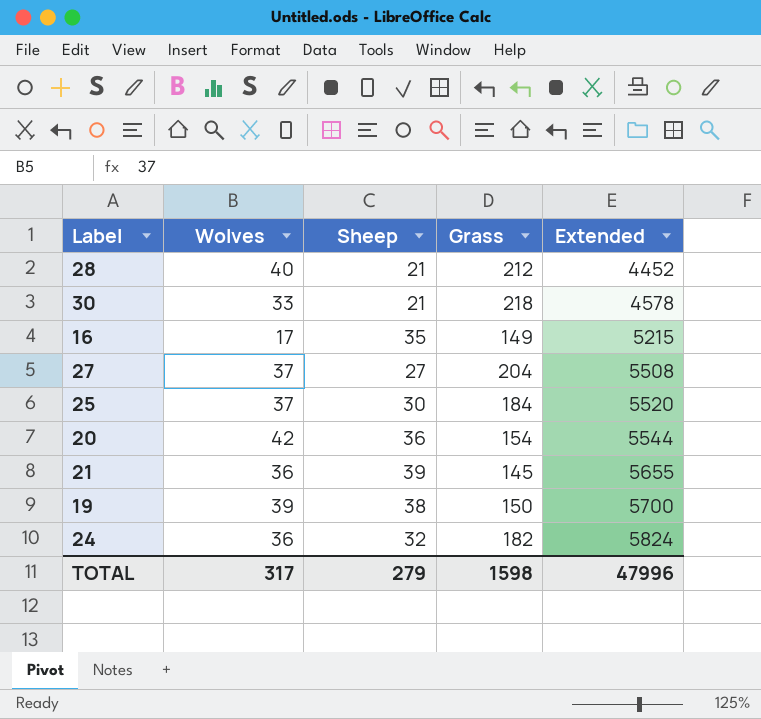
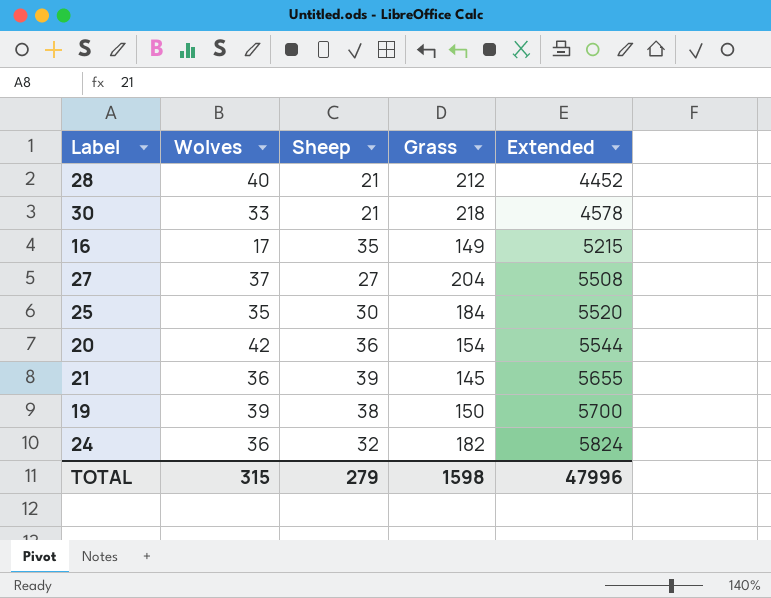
25 | Wolves: 37 -> 35
TOTAL | Wolves: 317 -> 315

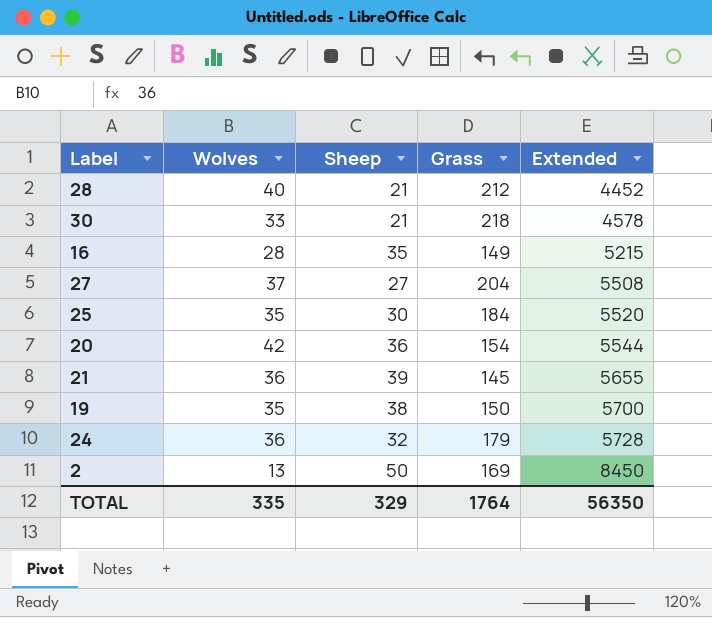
16 | Wolves: 17 -> 28
19 | Wolves: 39 -> 35
24 | Grass: 182 -> 179
24 | Extended: 5824 -> 5728
row 2: none -> 13 | 50 | 169 | 8450
TOTAL | Wolves: 315 -> 335
TOTAL | Sheep: 279 -> 329
TOTAL | Grass: 1598 -> 1764
TOTAL | Extended: 47996 -> 56350

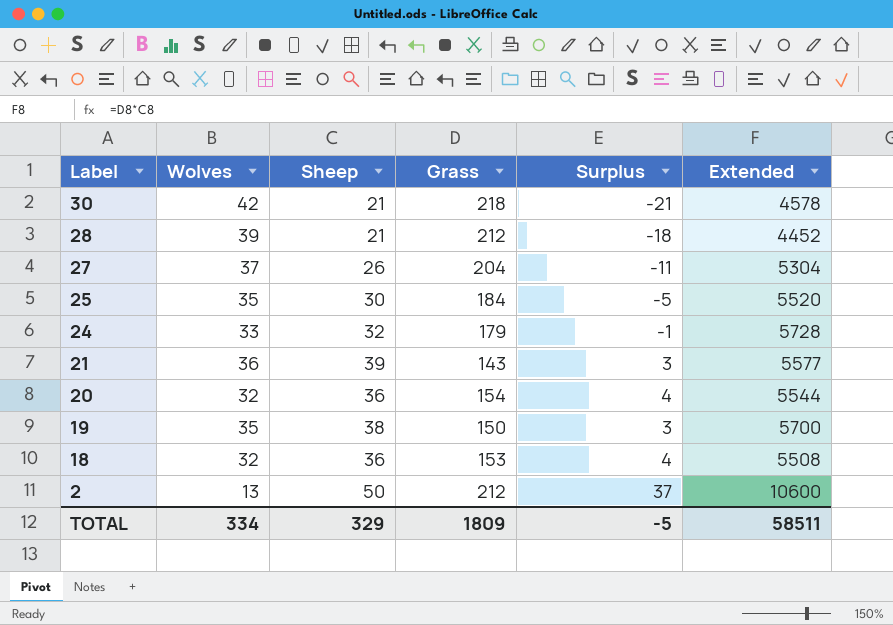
row order: Extended ascending -> Label descending
column Surplus | formula: none -> [Sheep] - [Wolves]
row 16: 28 | 35 | 149 | 5215 -> none
30 | Wolves: 33 -> 42
28 | Wolves: 40 -> 39
27 | Sheep: 27 -> 26
27 | Extended: 5508 -> 5304
24 | Wolves: 36 -> 33
21 | Grass: 145 -> 143
21 | Extended: 5655 -> 5577
20 | Wolves: 42 -> 32
row 18: none -> 32 | 36 | 153 | 4 | 5508
2 | Grass: 169 -> 212
2 | Extended: 8450 -> 10600
TOTAL | Wolves: 335 -> 334
TOTAL | Grass: 1764 -> 1809
TOTAL | Extended: 56350 -> 58511

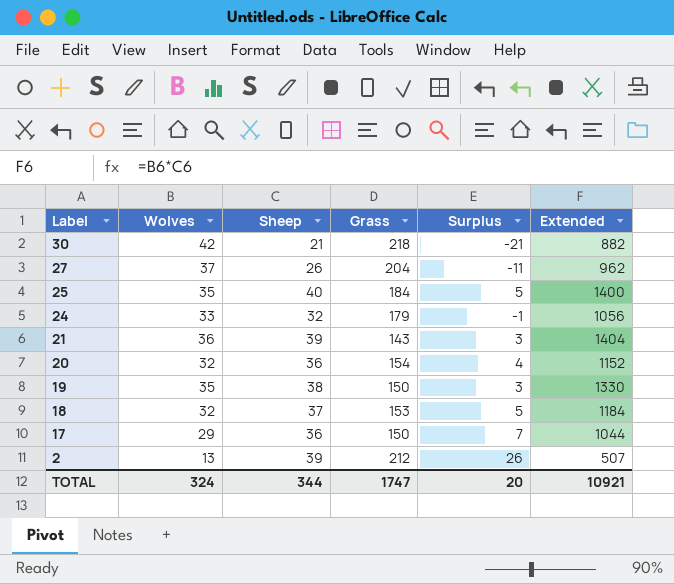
column Extended | formula: [Sheep] * [Grass] -> [Wolves] * [Sheep]
row 28: 39 | 21 | 212 | -18 | 4452 -> none
25 | Sheep: 30 -> 40
25 | Surplus: -5 -> 5
18 | Sheep: 36 -> 37
18 | Surplus: 4 -> 5
row 17: none -> 29 | 36 | 150 | 7 | 1044
2 | Sheep: 50 -> 39
2 | Surplus: 37 -> 26
TOTAL | Wolves: 334 -> 324
TOTAL | Sheep: 329 -> 344
TOTAL | Grass: 1809 -> 1747
TOTAL | Surplus: -5 -> 20
TOTAL | Extended: 58511 -> 10921

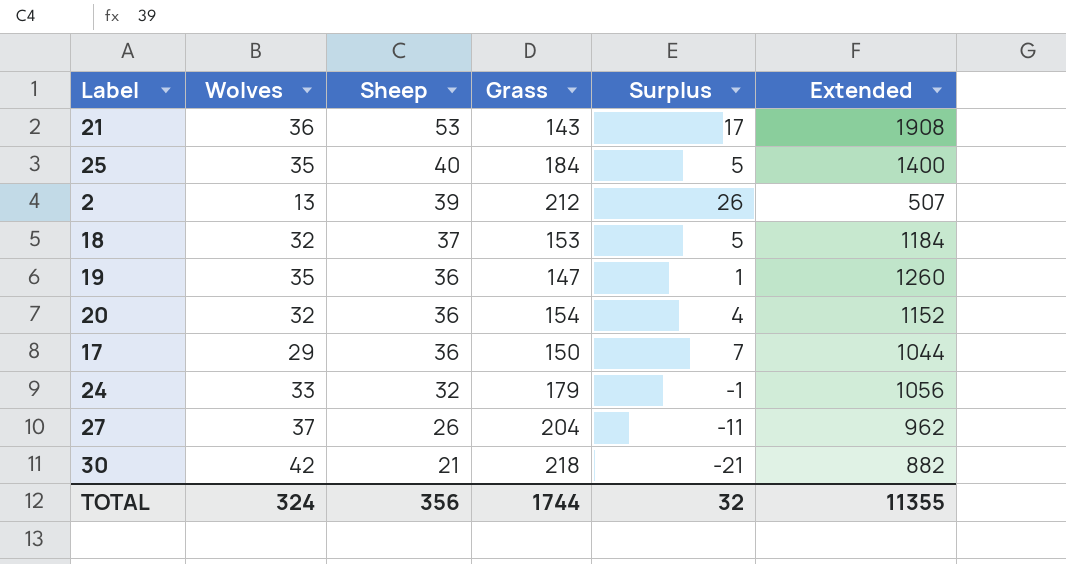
row order: Label descending -> Sheep descending
21 | Sheep: 39 -> 53
21 | Surplus: 3 -> 17
21 | Extended: 1404 -> 1908
19 | Sheep: 38 -> 36
19 | Grass: 150 -> 147
19 | Surplus: 3 -> 1
19 | Extended: 1330 -> 1260
TOTAL | Sheep: 344 -> 356
TOTAL | Grass: 1747 -> 1744
TOTAL | Surplus: 20 -> 32
TOTAL | Extended: 10921 -> 11355

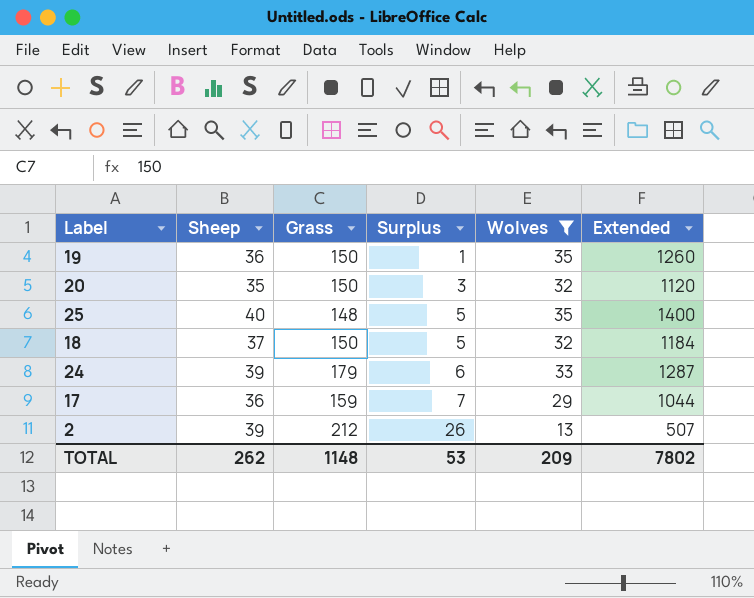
filter: none -> Wolves <= 35
row order: Sheep descending -> Surplus ascending
column Wolves | position: 2 -> 5
19 | Grass: 147 -> 150
20 | Sheep: 36 -> 35
20 | Grass: 154 -> 150
20 | Surplus: 4 -> 3
20 | Extended: 1152 -> 1120
25 | Grass: 184 -> 148
18 | Grass: 153 -> 150
24 | Sheep: 32 -> 39
24 | Surplus: -1 -> 6
24 | Extended: 1056 -> 1287
17 | Grass: 150 -> 159
TOTAL | Sheep: 356 -> 262
TOTAL | Grass: 1744 -> 1148
TOTAL | Surplus: 32 -> 53
TOTAL | Wolves: 324 -> 209
TOTAL | Extended: 11355 -> 7802

